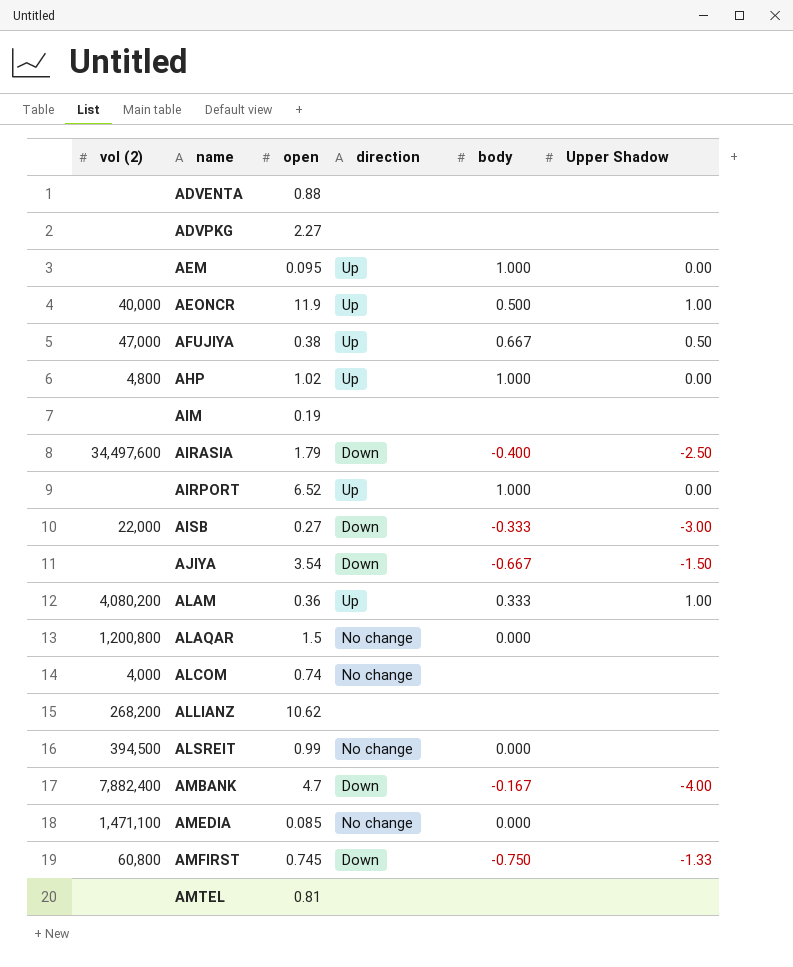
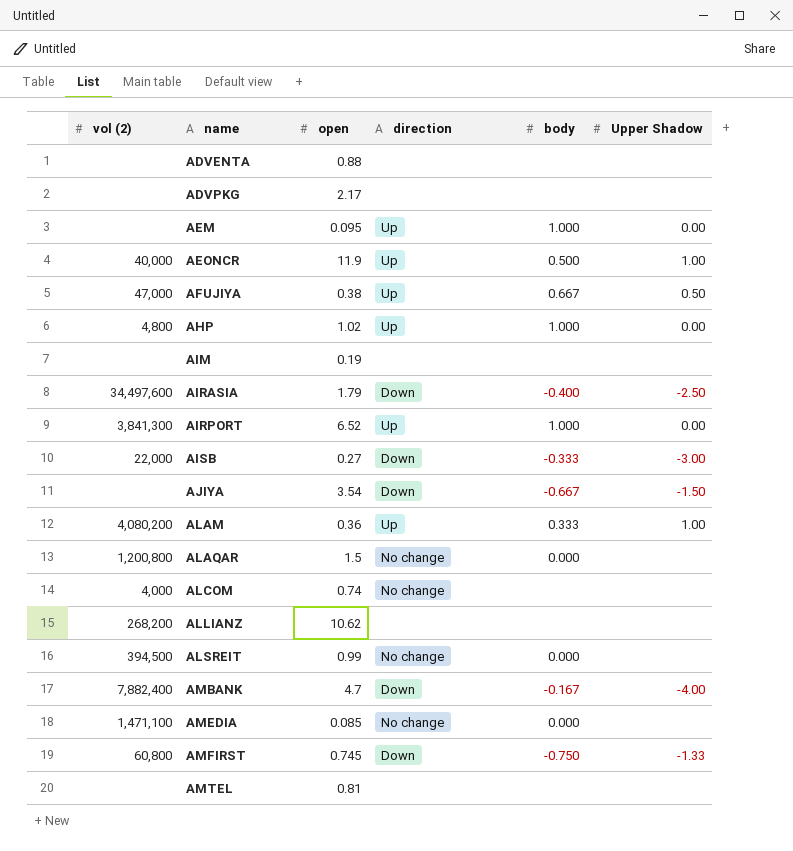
ADVPKG | open: 2.27 -> 2.17
AIRPORT | vol (2): none -> 3,841,300

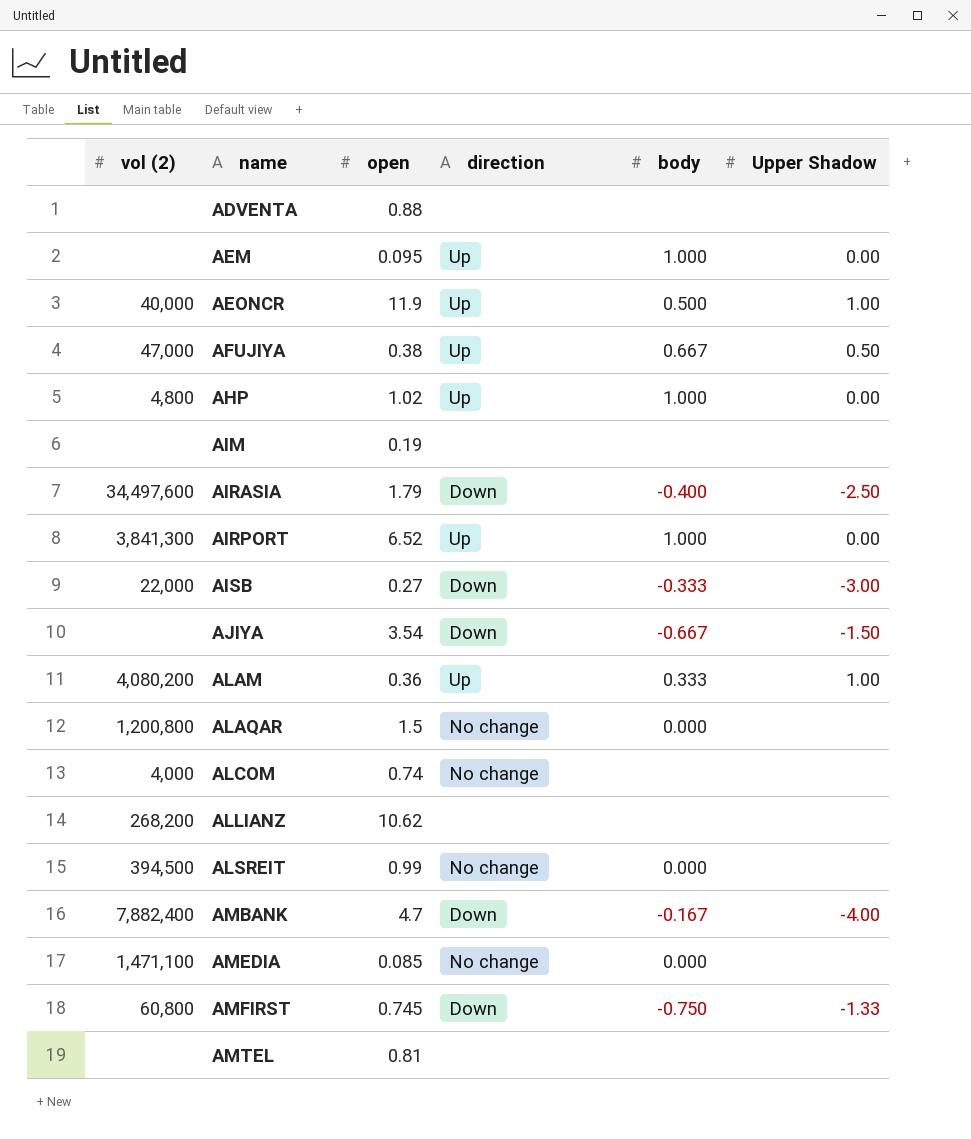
row ADVPKG: none | 2.17 | none | none | none -> none

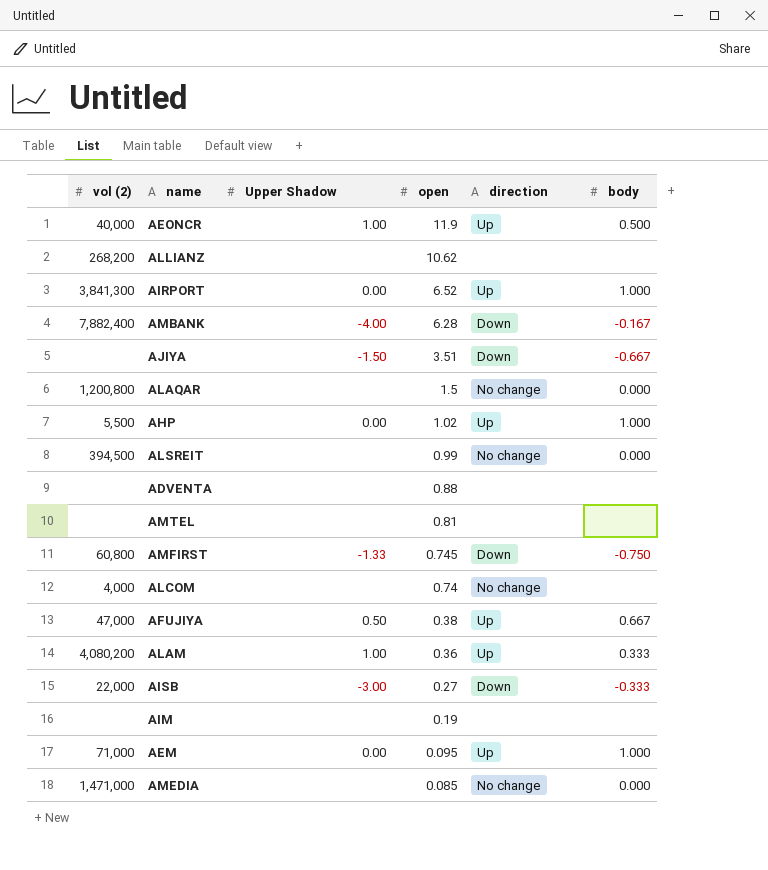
row order: name ascending -> open descending
column Upper Shadow | position: 6 -> 3
row AIRASIA: 34,497,600 | 1.79 | Down | -0.400 | -2.50 -> none
AMBANK | open: 4.7 -> 6.28
AJIYA | open: 3.54 -> 3.51
AHP | vol (2): 4,800 -> 5,500
AEM | vol (2): none -> 71,000
AMEDIA | vol (2): 1,471,100 -> 1,471,000

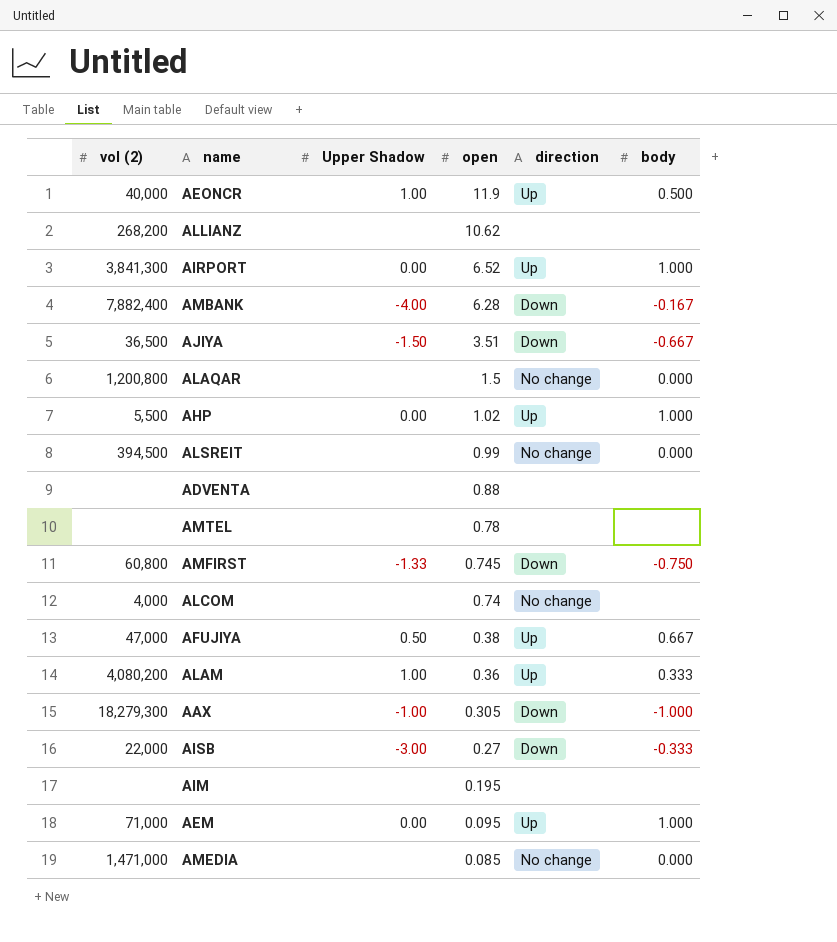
AJIYA | vol (2): none -> 36,500
AMTEL | open: 0.81 -> 0.78
row AAX: none -> 18,279,300 | -1.00 | 0.305 | Down | -1.000
AIM | open: 0.19 -> 0.195

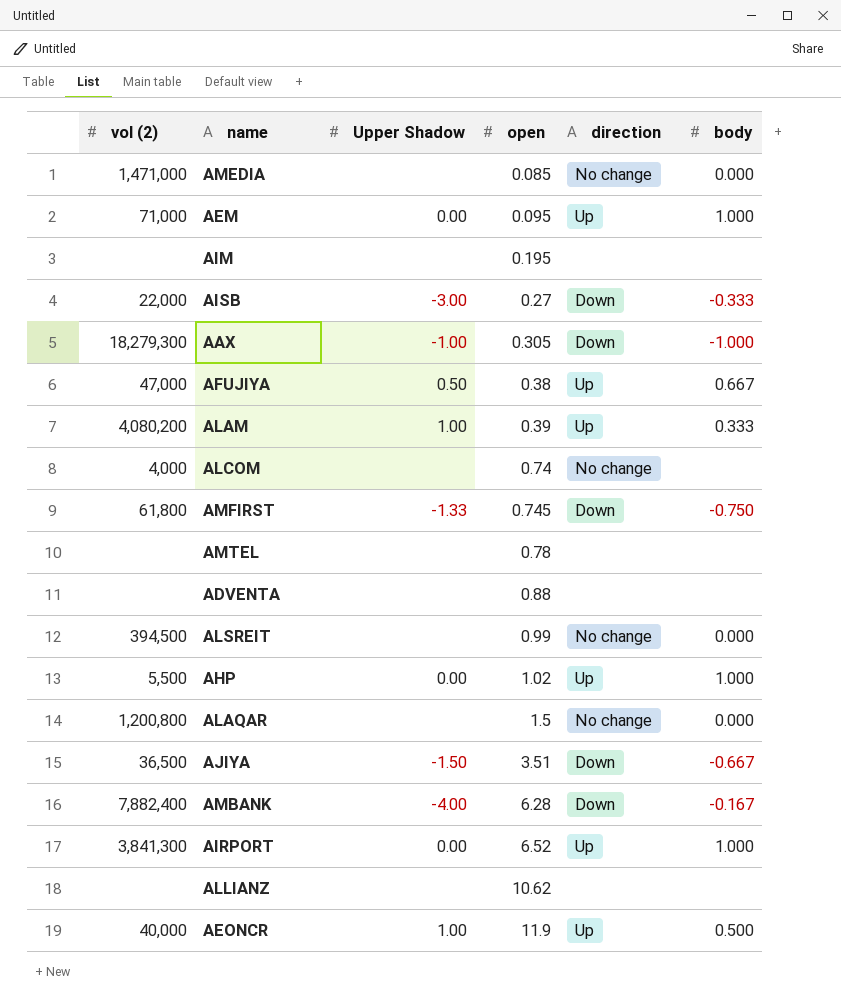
row order: open descending -> open ascending
ALAM | open: 0.36 -> 0.39
AMFIRST | vol (2): 60,800 -> 61,800
ALLIANZ | vol (2): 268,200 -> none

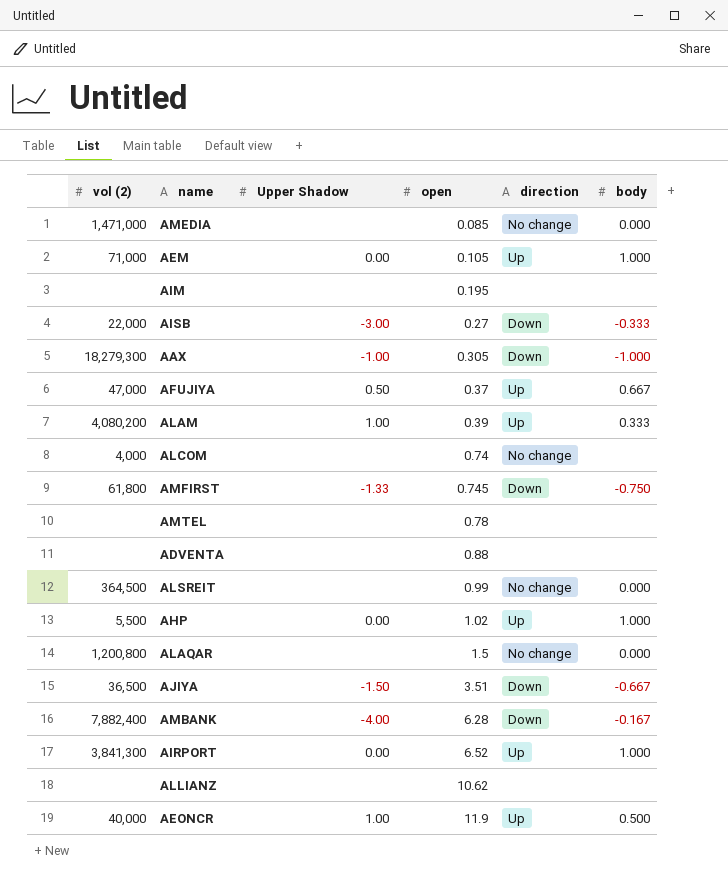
AEM | open: 0.095 -> 0.105
AFUJIYA | open: 0.38 -> 0.37
ALSREIT | vol (2): 394,500 -> 364,500

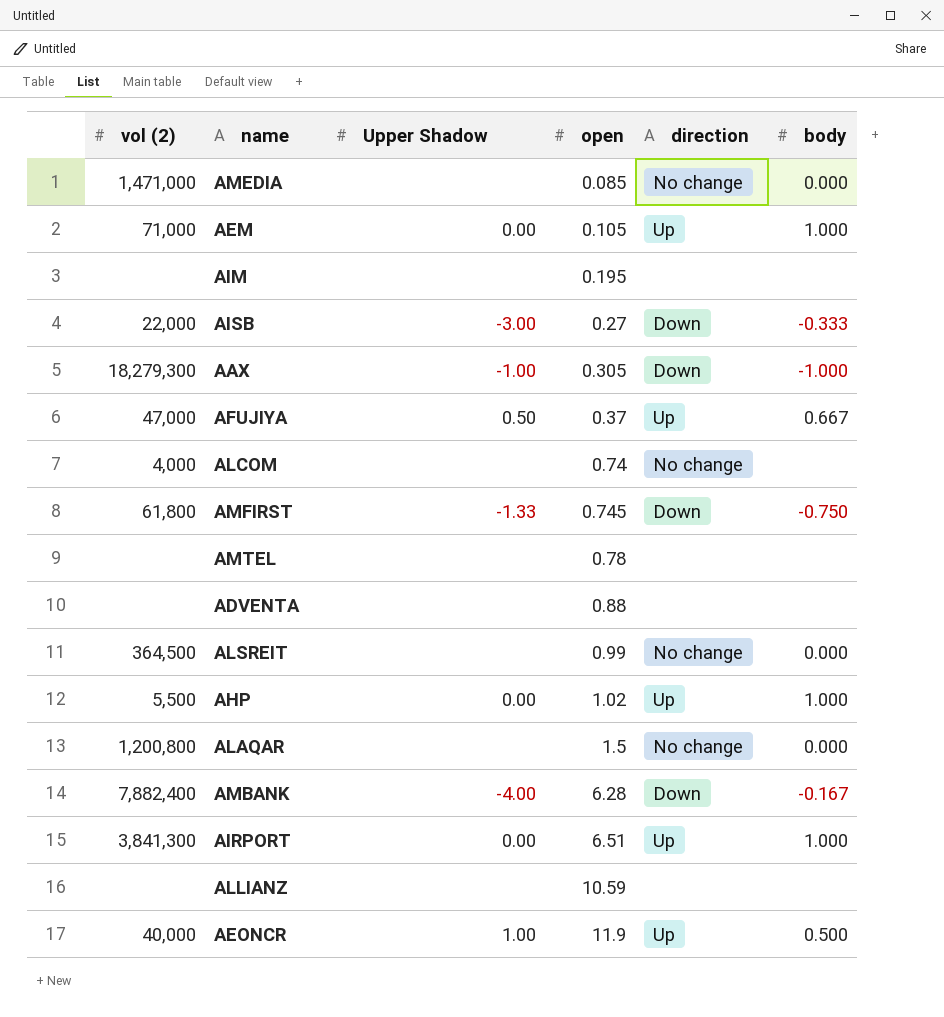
row ALAM: 4,080,200 | 1.00 | 0.39 | Up | 0.333 -> none
row AJIYA: 36,500 | -1.50 | 3.51 | Down | -0.667 -> none
AIRPORT | open: 6.52 -> 6.51
ALLIANZ | open: 10.62 -> 10.59

